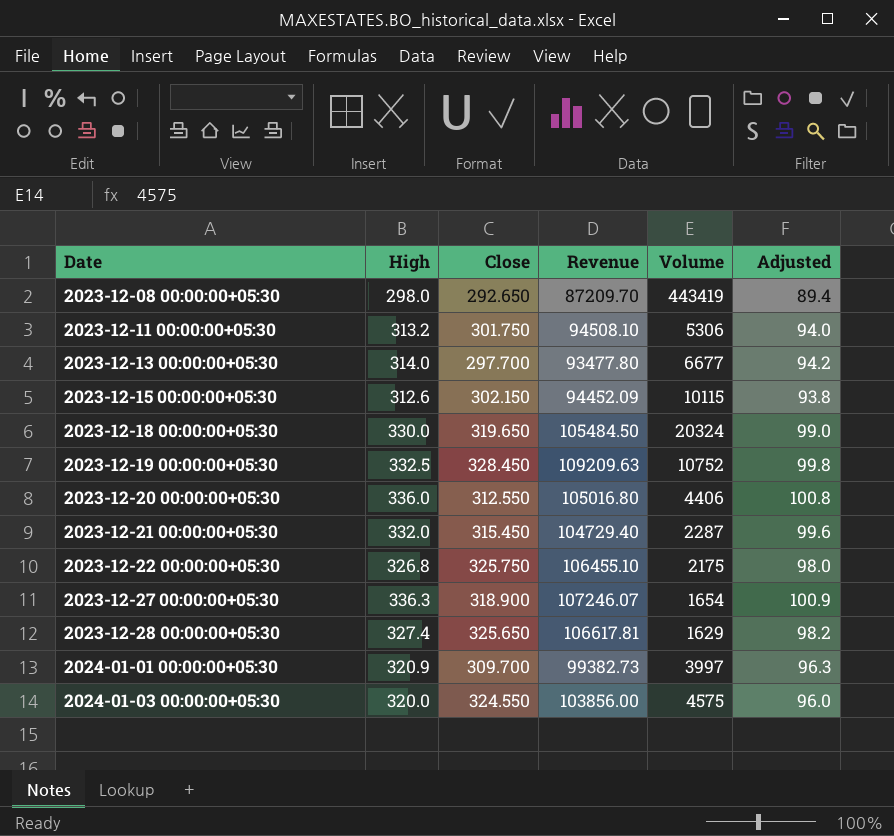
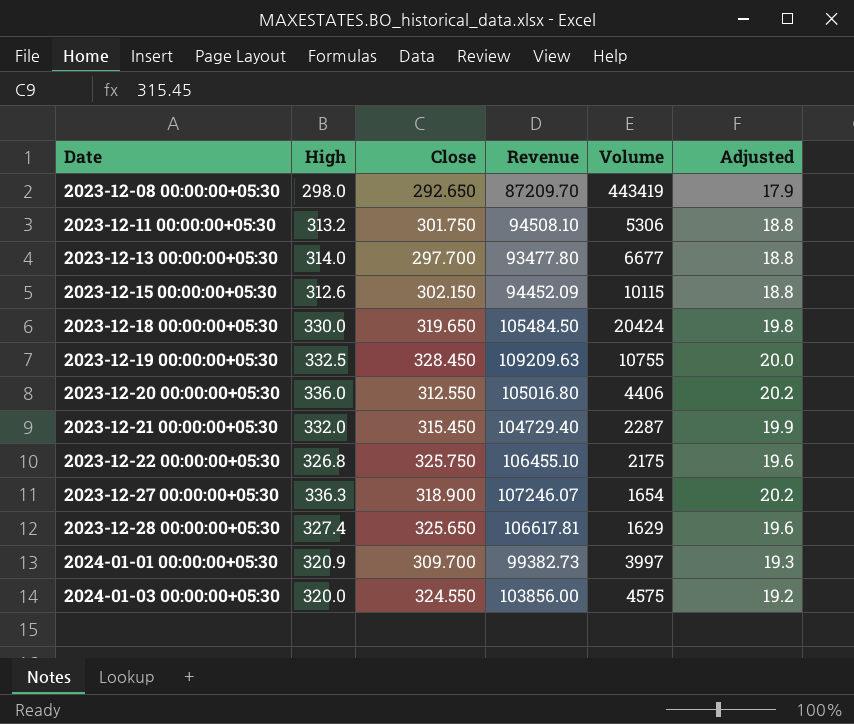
column Adjusted | formula: [High] * 0.3 -> [High] * 0.06
2023-12-18 00:00:00+05:30 | Volume: 20324 -> 20424
2023-12-19 00:00:00+05:30 | Volume: 10752 -> 10755

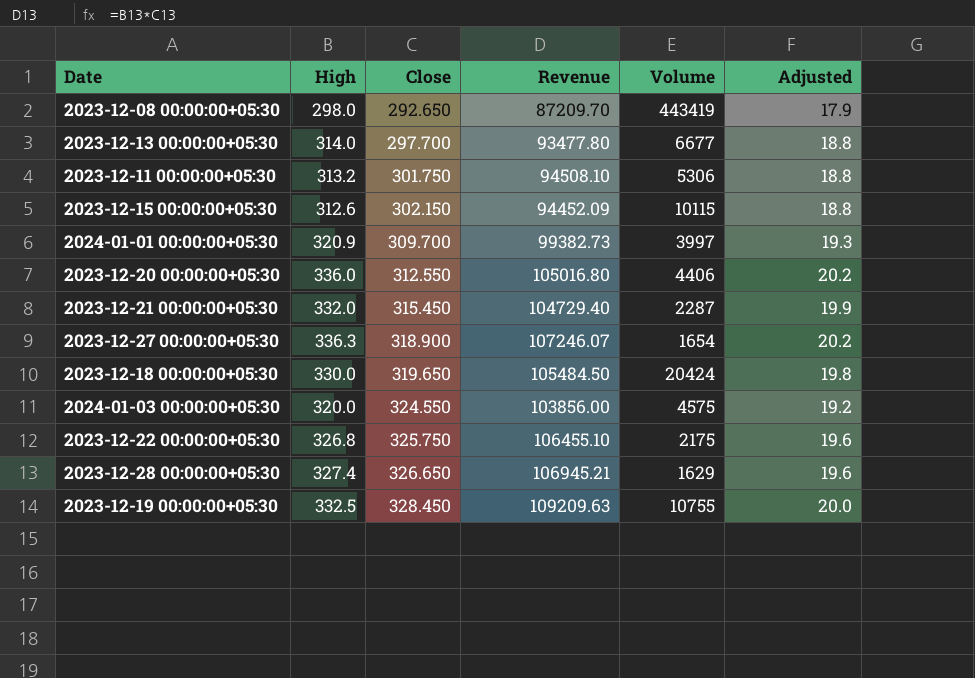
row order: Date ascending -> Close ascending
2023-12-28 00:00:00+05:30 | Close: 325.650 -> 326.650
2023-12-28 00:00:00+05:30 | Revenue: 106617.81 -> 106945.21

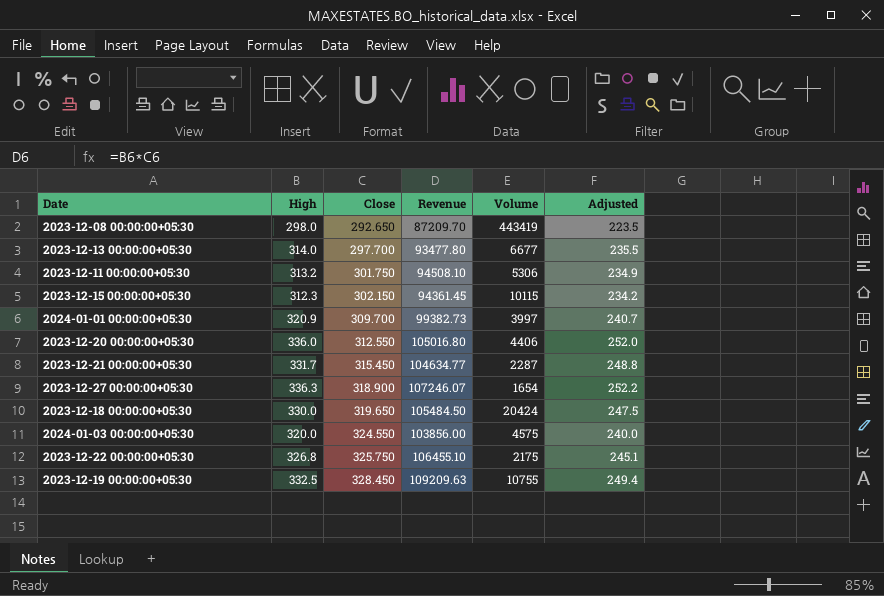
column Adjusted | formula: [High] * 0.06 -> [High] * 0.75
row 2023-12-28 00:00:00+05:30: 327.4 | 326.650 | 106945.21 | 1629 | 19.6 -> none
2023-12-15 00:00:00+05:30 | High: 312.6 -> 312.3
2023-12-15 00:00:00+05:30 | Revenue: 94452.09 -> 94361.45
2023-12-21 00:00:00+05:30 | High: 332.0 -> 331.7
2023-12-21 00:00:00+05:30 | Revenue: 104729.40 -> 104634.77

